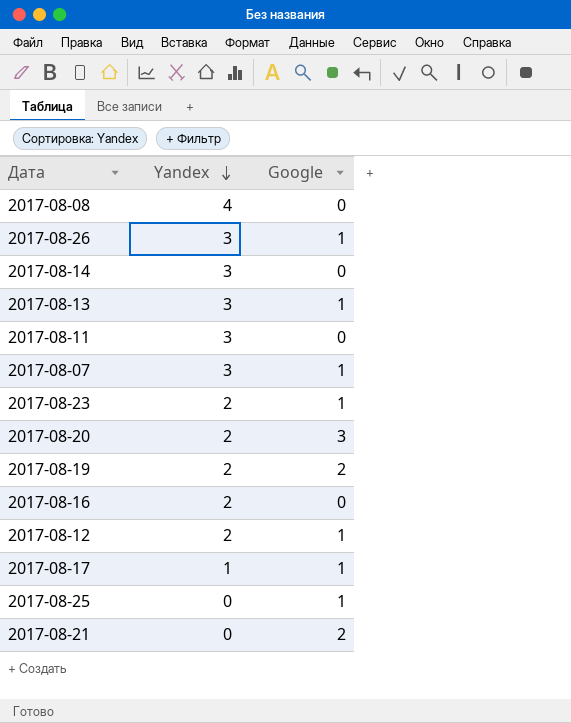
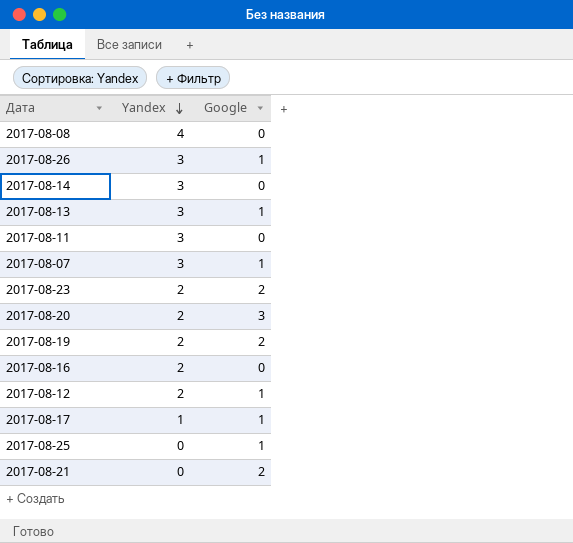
2017-08-23 | Google: 1 -> 2

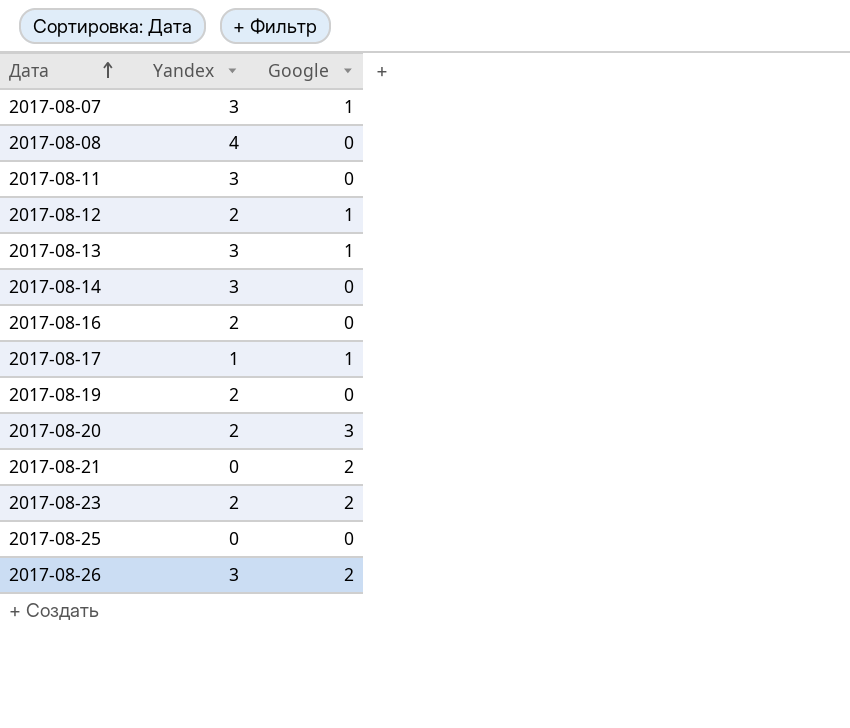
row order: Yandex descending -> Дата ascending
2017-08-19 | Google: 2 -> 0
2017-08-25 | Google: 1 -> 0
2017-08-26 | Google: 1 -> 2

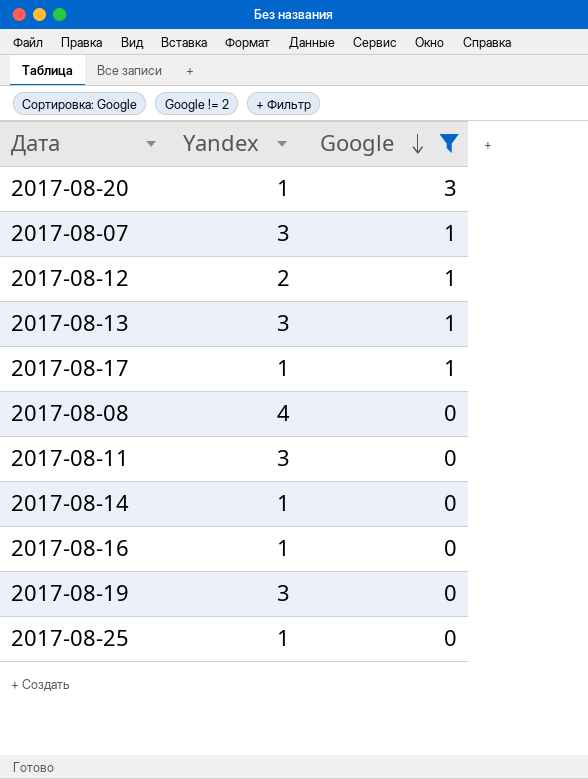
filter: none -> Google != 2
row order: Дата ascending -> Google descending
2017-08-20 | Yandex: 2 -> 1
2017-08-14 | Yandex: 3 -> 1
2017-08-16 | Yandex: 2 -> 1
2017-08-19 | Yandex: 2 -> 3
2017-08-25 | Yandex: 0 -> 1

